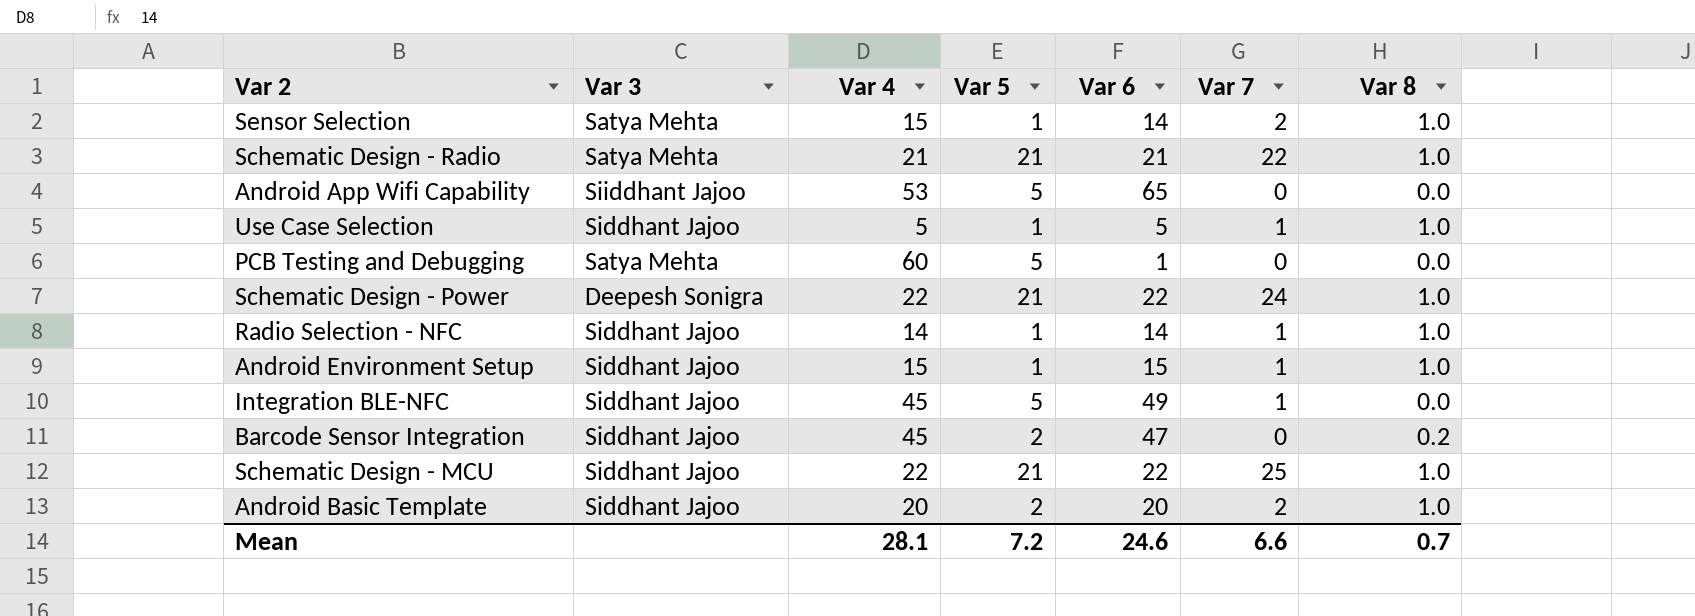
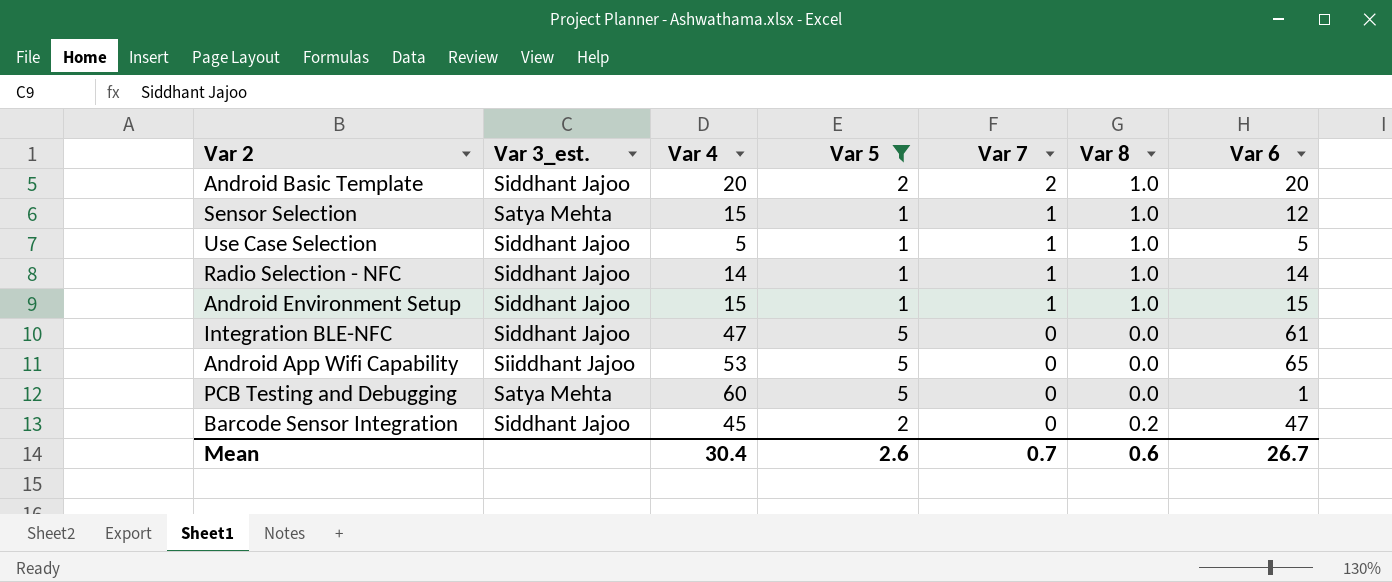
filter: none -> Var 5 != 21
row order: none -> Var 7 descending
column name: Var 3 -> Var 3_est.
column Var 6 | position: 5 -> 7
Sensor Selection | Var 7: 2 -> 1
Sensor Selection | Var 6: 14 -> 12
Integration BLE-NFC | Var 4: 45 -> 47
Integration BLE-NFC | Var 7: 1 -> 0
Integration BLE-NFC | Var 6: 49 -> 61
Mean | Var 4: 28.1 -> 30.4
Mean | Var 5: 7.2 -> 2.6
Mean | Var 7: 6.6 -> 0.7
Mean | Var 8: 0.7 -> 0.6
Mean | Var 6: 24.6 -> 26.7

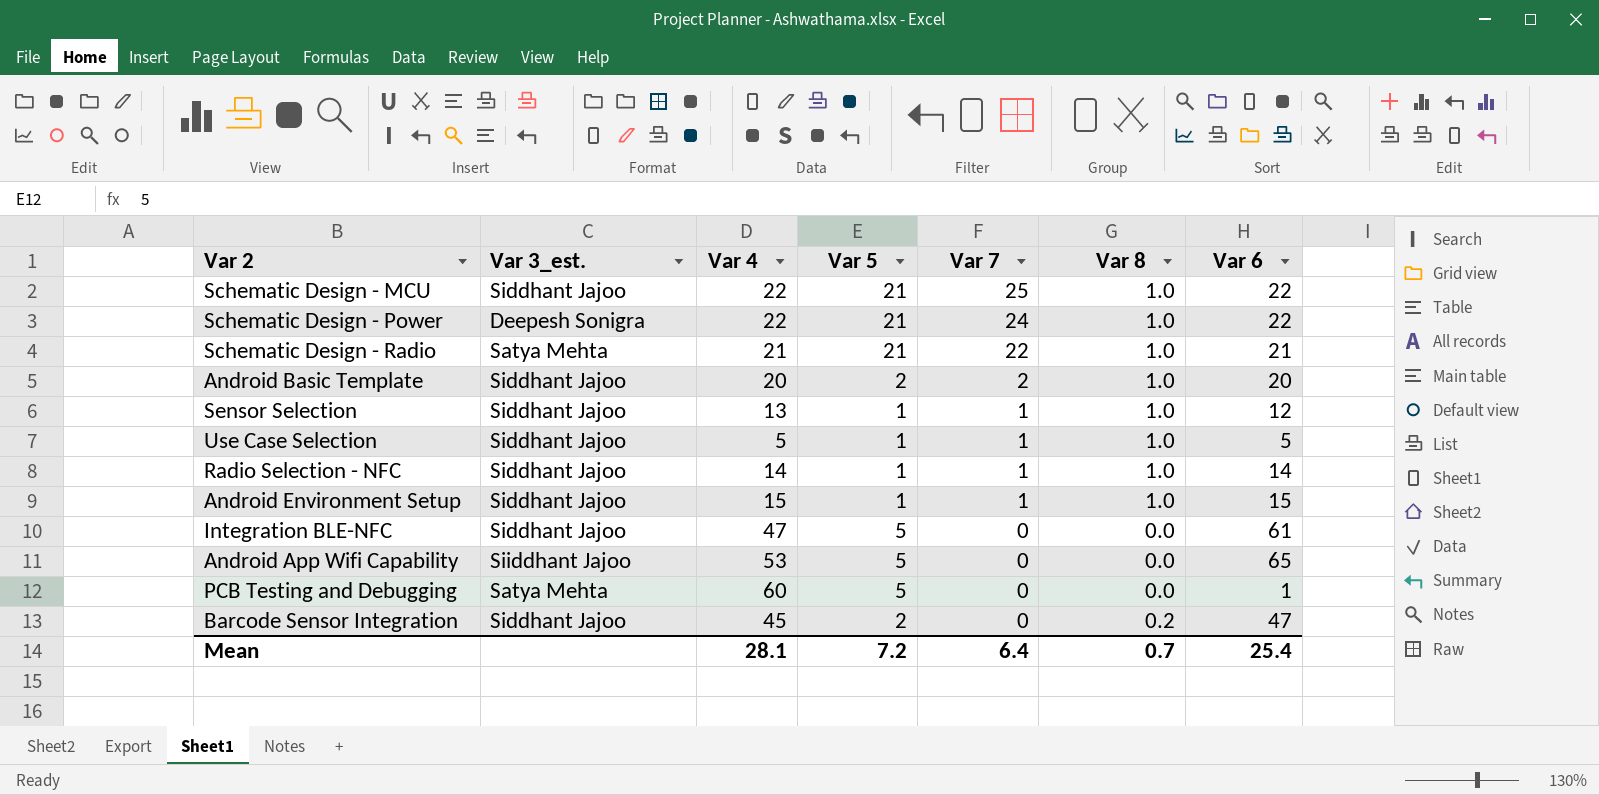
filter: Var 5 != 21 -> none
Sensor Selection | Var 3_est.: Satya Mehta -> Siddhant Jajoo
Sensor Selection | Var 4: 15 -> 13
Mean | Var 4: 30.4 -> 28.1
Mean | Var 5: 2.6 -> 7.2
Mean | Var 7: 0.7 -> 6.4
Mean | Var 8: 0.6 -> 0.7
Mean | Var 6: 26.7 -> 25.4

